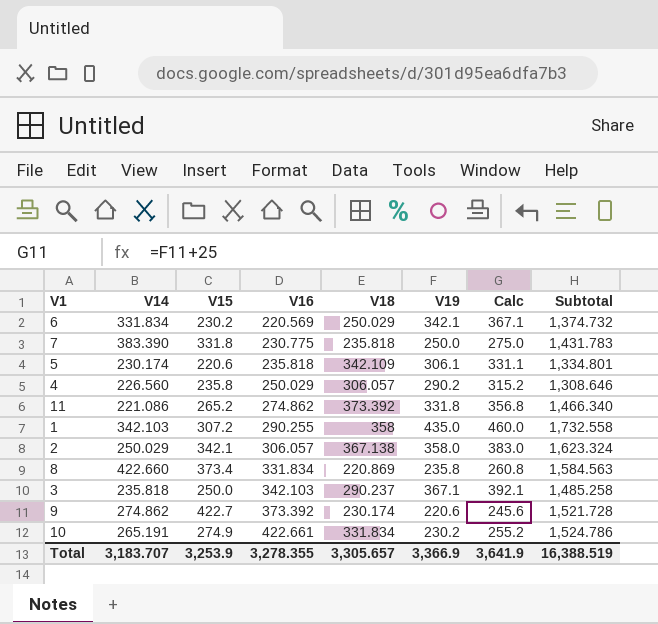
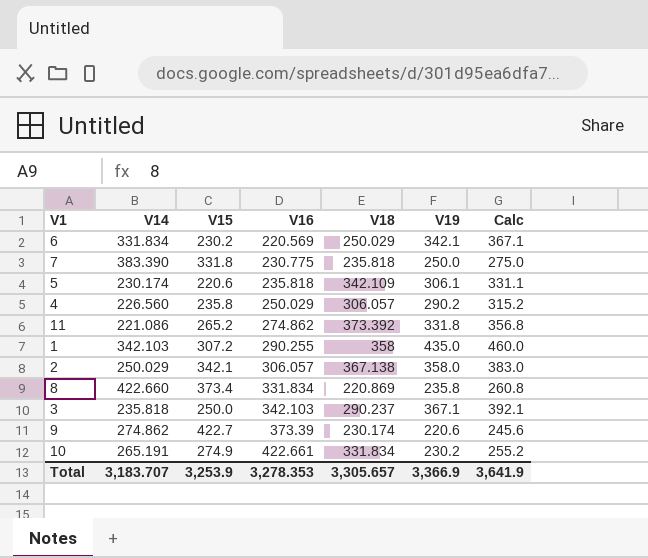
column Subtotal | formula: [V14] + [V15] + [V16] + [V18] + [V19] -> none
9 | V16: 373.392 -> 373.39
Total | V16: 3,278.355 -> 3,278.353

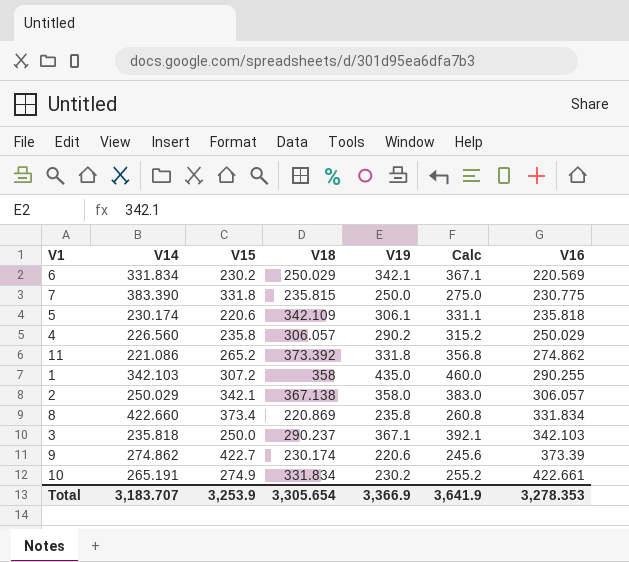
column V16 | position: 4 -> 7
7 | V18: 235.818 -> 235.815
Total | V18: 3,305.657 -> 3,305.654

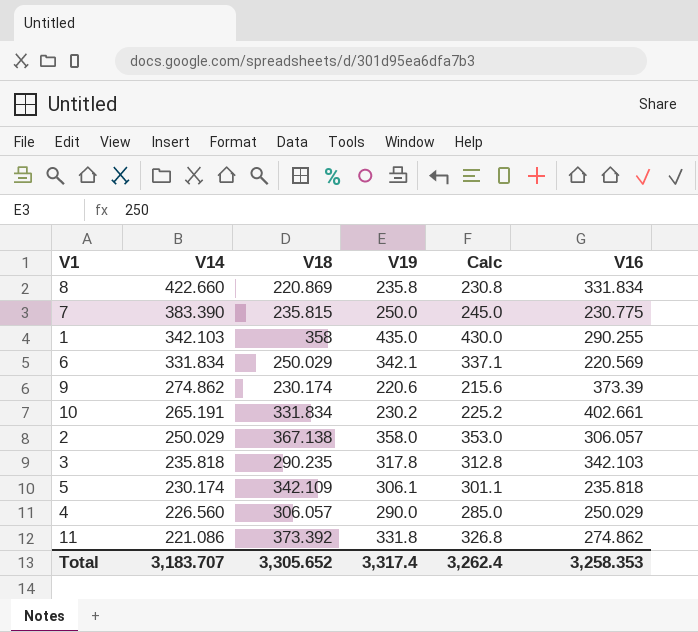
row order: V16 ascending -> V14 descending
column V15 | position: 3 -> none
column Calc | formula: [V19] + 25 -> [V19] - 5
10 | V16: 422.661 -> 402.661
3 | V18: 290.237 -> 290.235
3 | V19: 367.1 -> 317.8
4 | V19: 290.2 -> 290.0
Total | V18: 3,305.654 -> 3,305.652
Total | V19: 3,366.9 -> 3,317.4
Total | Calc: 3,641.9 -> 3,262.4
Total | V16: 3,278.353 -> 3,258.353

